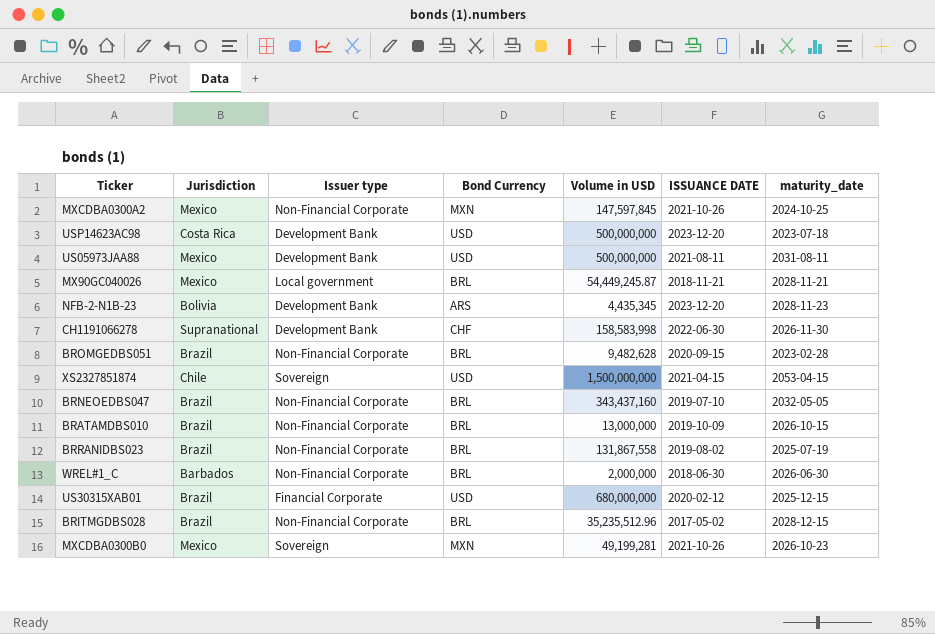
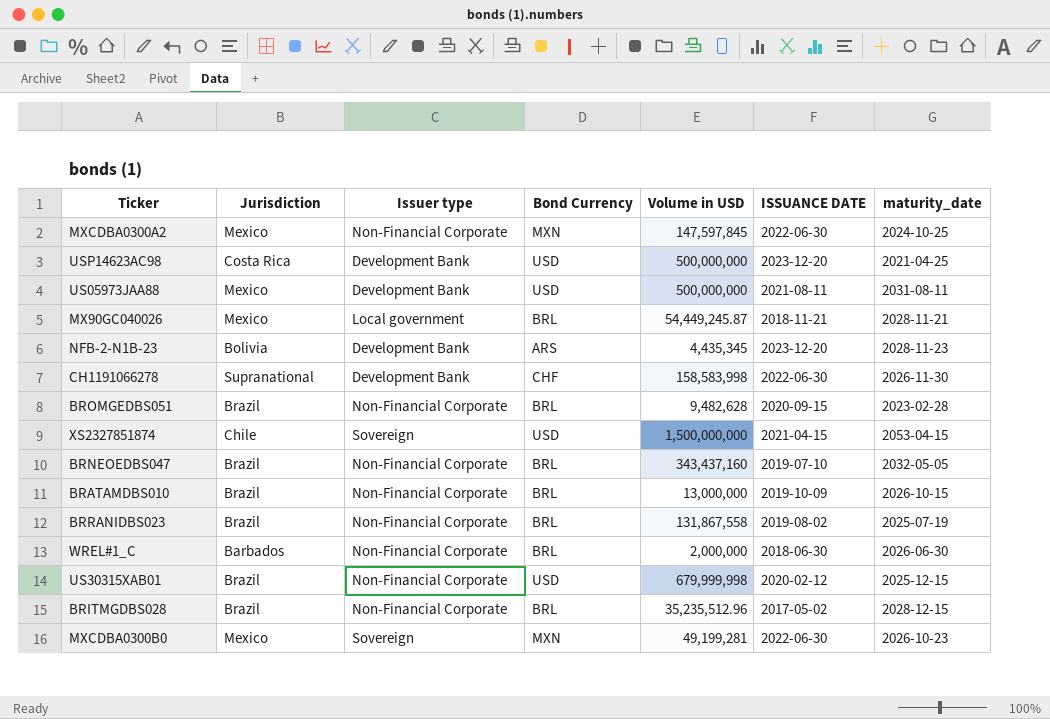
MXCDBA0300A2 | ISSUANCE DATE: 2021-10-26 -> 2022-06-30
USP14623AC98 | maturity_date: 2023-07-18 -> 2021-04-25
US30315XAB01 | Issuer type: Financial Corporate -> Non-Financial Corporate
US30315XAB01 | Volume in USD: 680,000,000 -> 679,999,998
MXCDBA0300B0 | ISSUANCE DATE: 2021-10-26 -> 2022-06-30

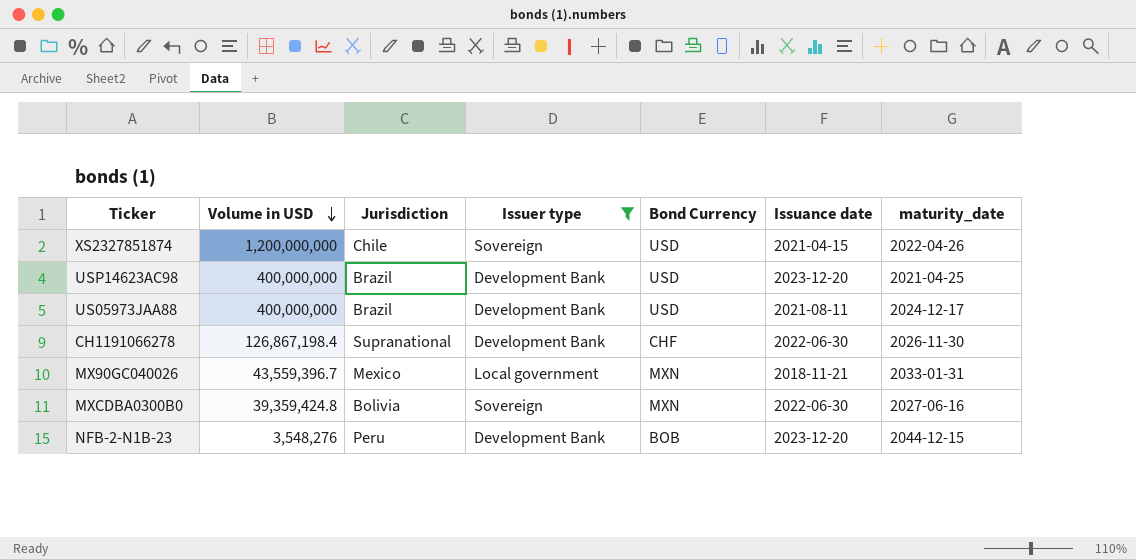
filter: none -> Issuer type != Non-Financial Corporate
row order: none -> Volume in USD descending
column Volume in USD | position: 5 -> 2
column name: ISSUANCE DATE -> Issuance date
XS2327851874 | Volume in USD: 1,500,000,000 -> 1,200,000,000
XS2327851874 | maturity_date: 2053-04-15 -> 2022-04-26
USP14623AC98 | Volume in USD: 500,000,000 -> 400,000,000
USP14623AC98 | Jurisdiction: Costa Rica -> Brazil
US05973JAA88 | Volume in USD: 500,000,000 -> 400,000,000
US05973JAA88 | Jurisdiction: Mexico -> Brazil
US05973JAA88 | maturity_date: 2031-08-11 -> 2024-12-17
CH1191066278 | Volume in USD: 158,583,998 -> 126,867,198.4
MX90GC040026 | Volume in USD: 54,449,245.87 -> 43,559,396.7
MX90GC040026 | Bond Currency: BRL -> MXN
MX90GC040026 | maturity_date: 2028-11-21 -> 2033-01-31
MXCDBA0300B0 | Volume in USD: 49,199,281 -> 39,359,424.8
MXCDBA0300B0 | Jurisdiction: Mexico -> Bolivia
MXCDBA0300B0 | maturity_date: 2026-10-23 -> 2027-06-16
NFB-2-N1B-23 | Volume in USD: 4,435,345 -> 3,548,276
NFB-2-N1B-23 | Jurisdiction: Bolivia -> Peru
NFB-2-N1B-23 | Bond Currency: ARS -> BOB
NFB-2-N1B-23 | maturity_date: 2028-11-23 -> 2044-12-15

